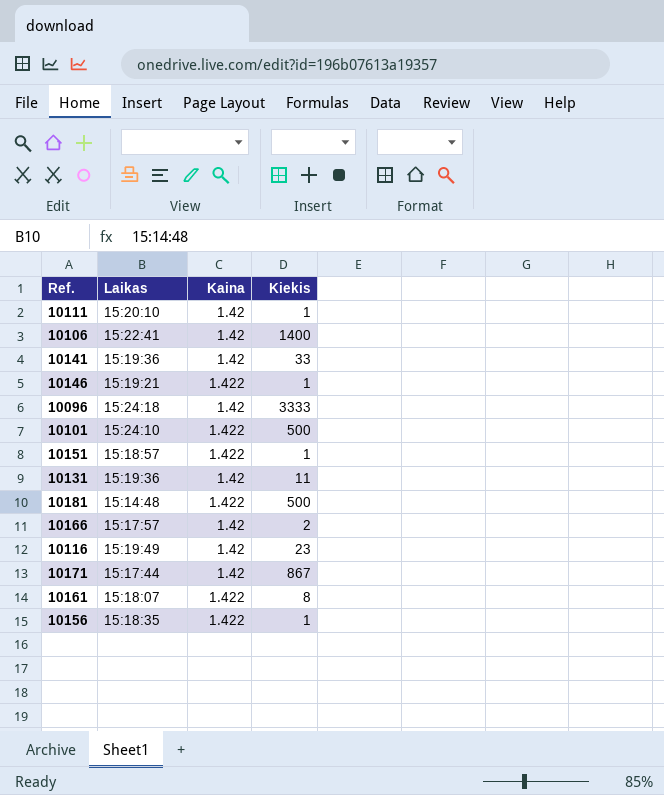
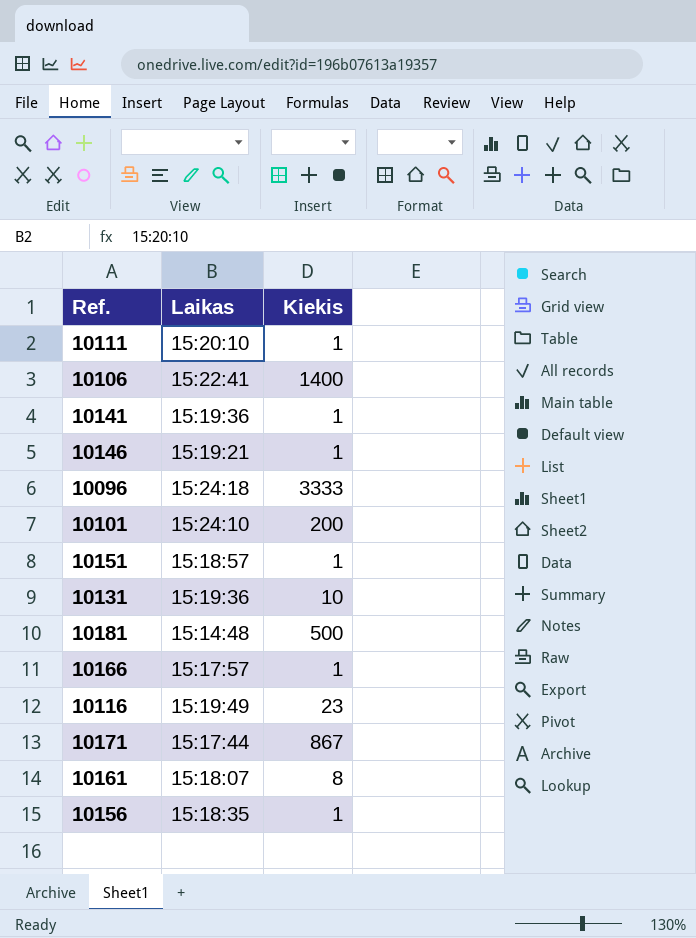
column Kaina | position: 3 -> none
10141 | Kiekis: 33 -> 1
10101 | Kiekis: 500 -> 200
10131 | Kiekis: 11 -> 10
10166 | Kiekis: 2 -> 1

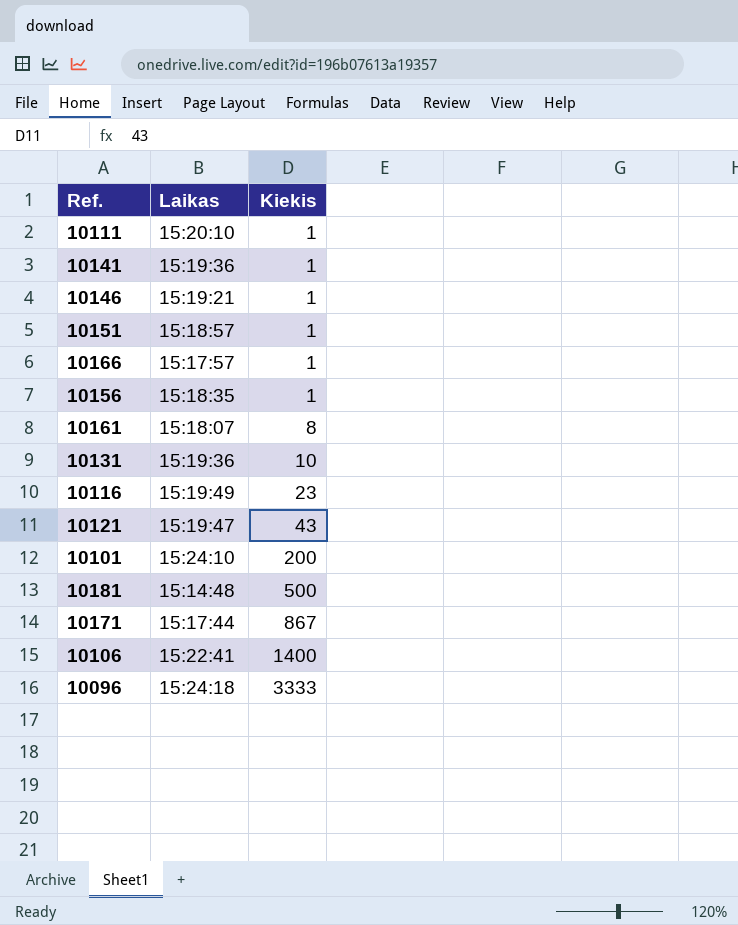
row order: none -> Kiekis ascending
row 10121: none -> 15:19:47 | 43

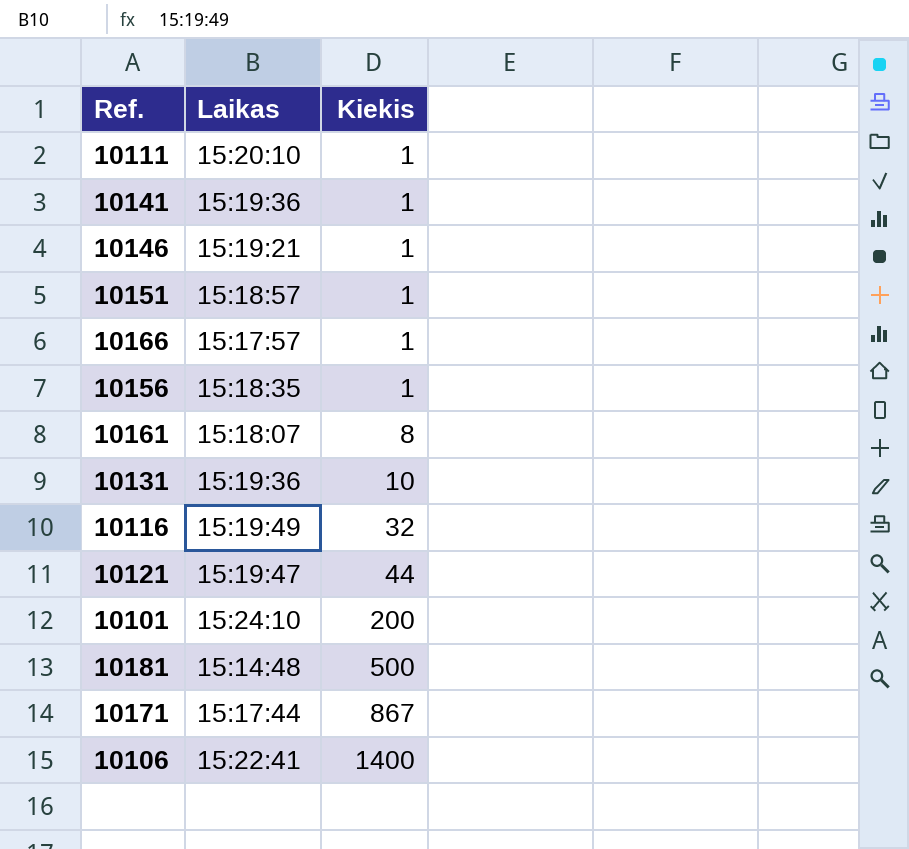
row 10096: 15:24:18 | 3333 -> none
10116 | Kiekis: 23 -> 32
10121 | Kiekis: 43 -> 44

